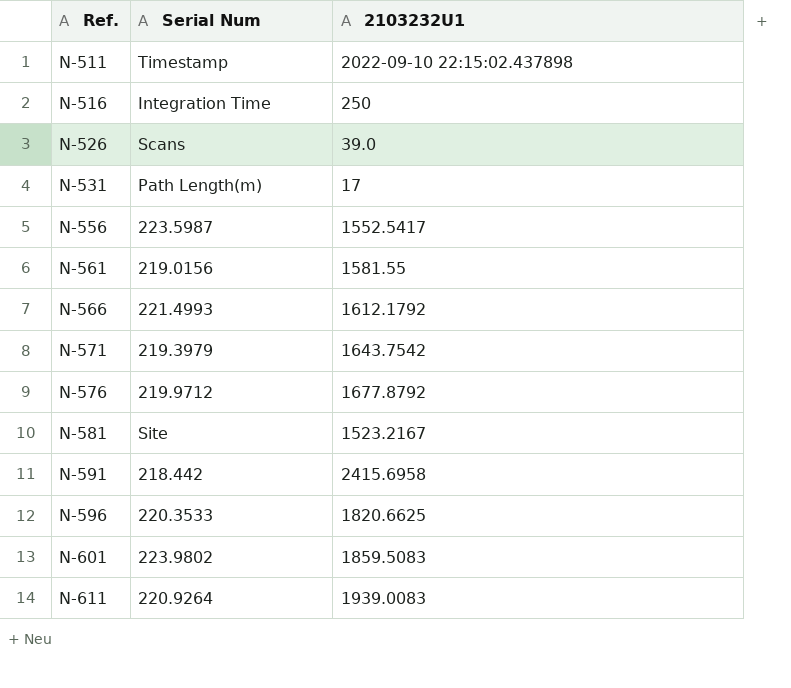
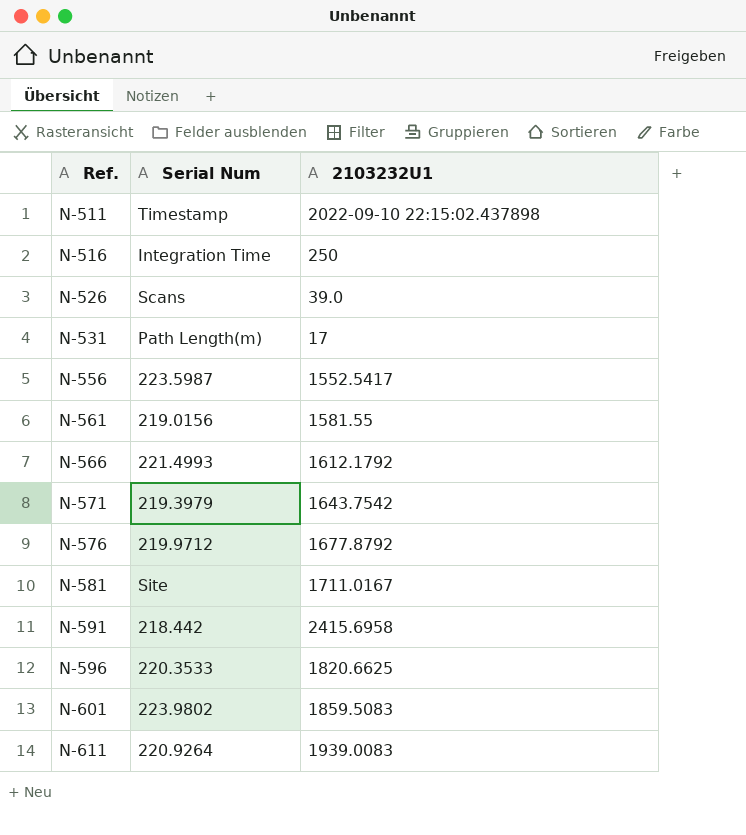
N-581 | 2103232U1: 1523.2167 -> 1711.0167

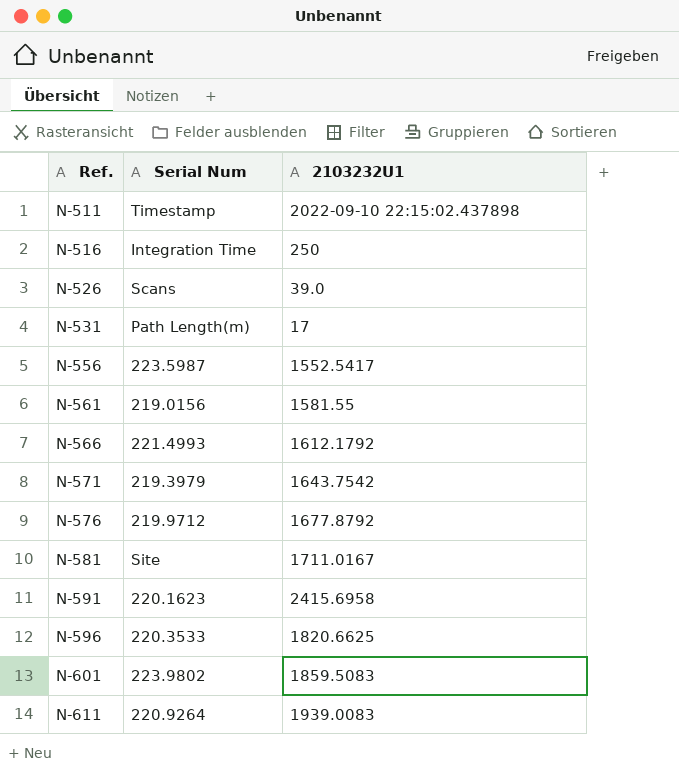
N-591 | Serial Num: 218.442 -> 220.1623

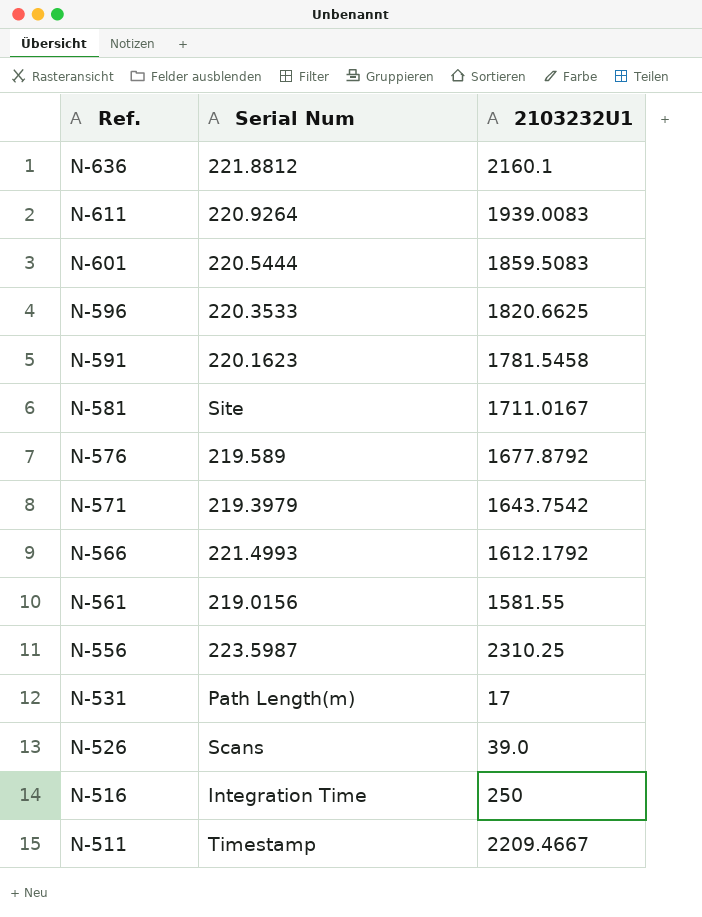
row order: Ref. ascending -> Ref. descending
row N-636: none -> 221.8812 | 2160.1
N-601 | Serial Num: 223.9802 -> 220.5444
N-591 | 2103232U1: 2415.6958 -> 1781.5458
N-576 | Serial Num: 219.9712 -> 219.589
N-556 | 2103232U1: 1552.5417 -> 2310.25
N-511 | 2103232U1: 2022-09-10 22:15:02.437898 -> 2209.4667

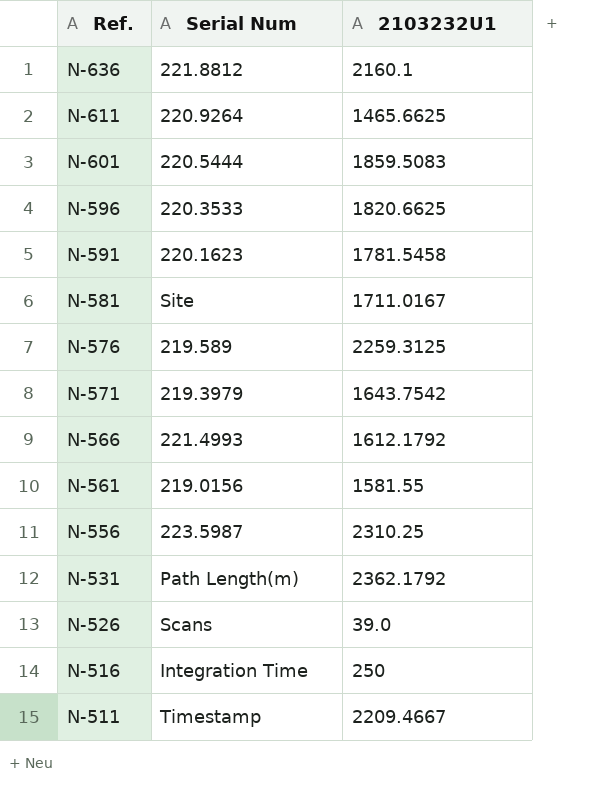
N-611 | 2103232U1: 1939.0083 -> 1465.6625
N-576 | 2103232U1: 1677.8792 -> 2259.3125
N-531 | 2103232U1: 17 -> 2362.1792

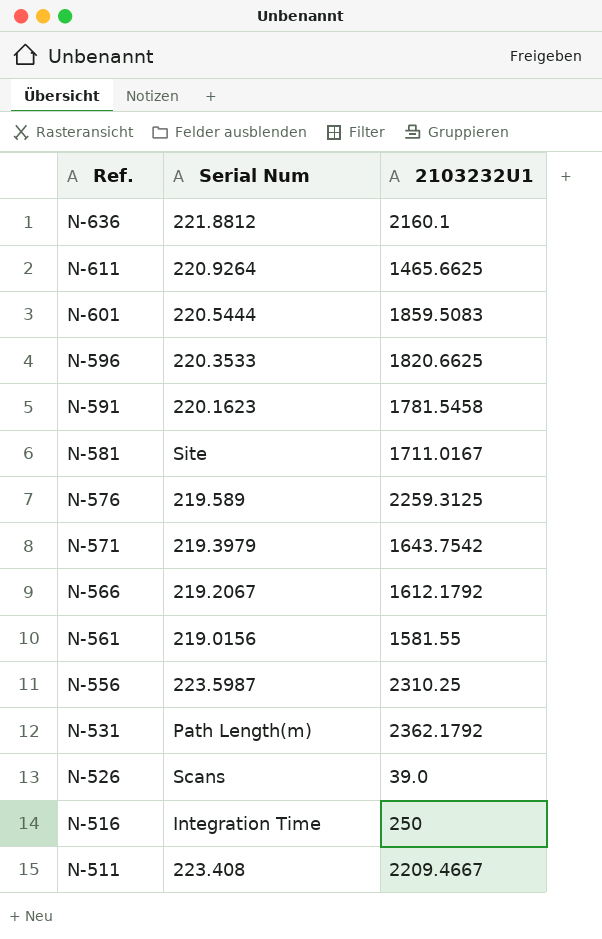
N-566 | Serial Num: 221.4993 -> 219.2067
N-511 | Serial Num: Timestamp -> 223.408

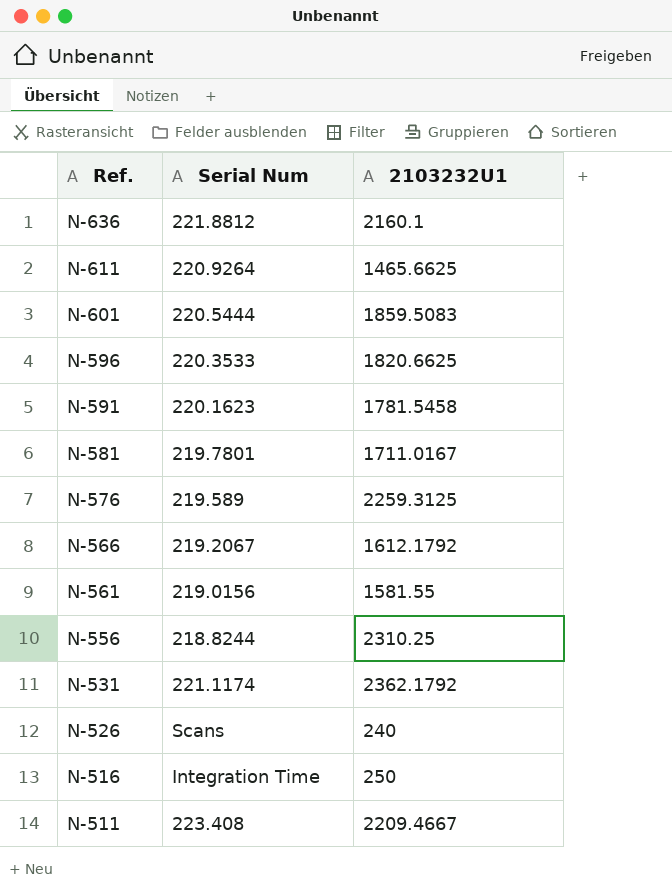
row N-571: 219.3979 | 1643.7542 -> none
N-581 | Serial Num: Site -> 219.7801
N-556 | Serial Num: 223.5987 -> 218.8244
N-531 | Serial Num: Path Length(m) -> 221.1174
N-526 | 2103232U1: 39.0 -> 240

